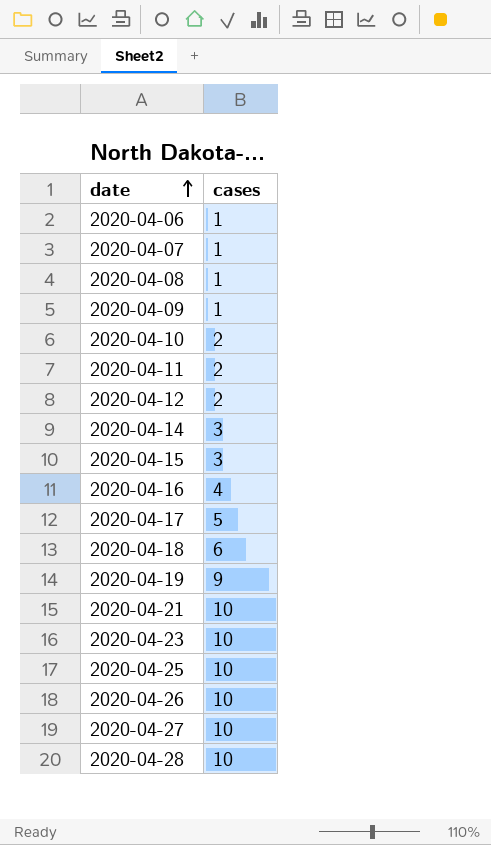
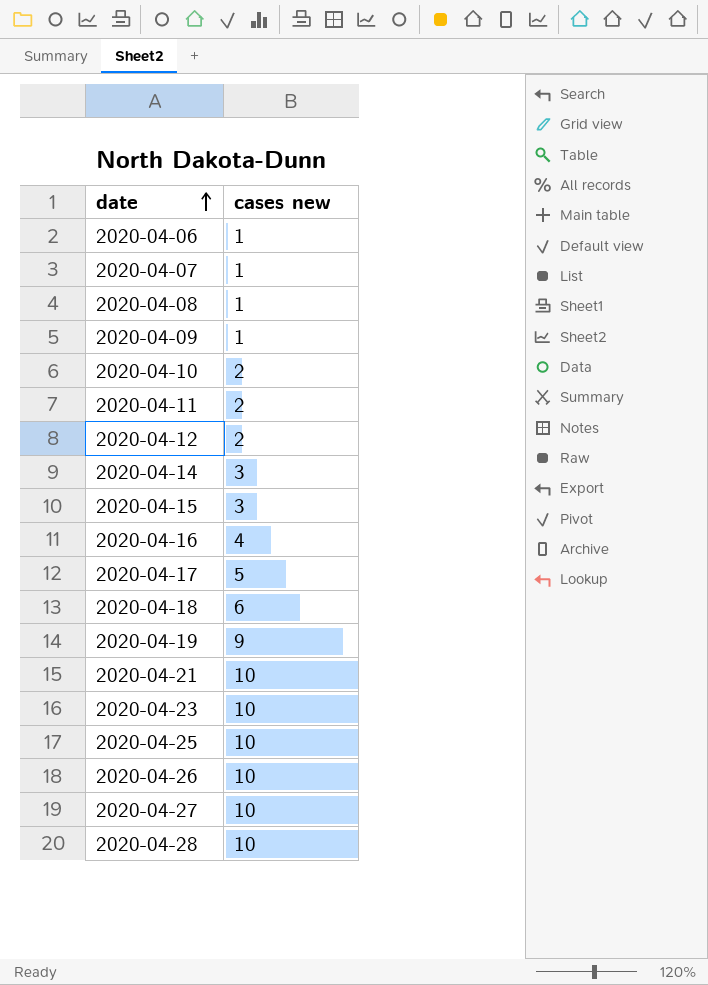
column name: cases -> cases new

